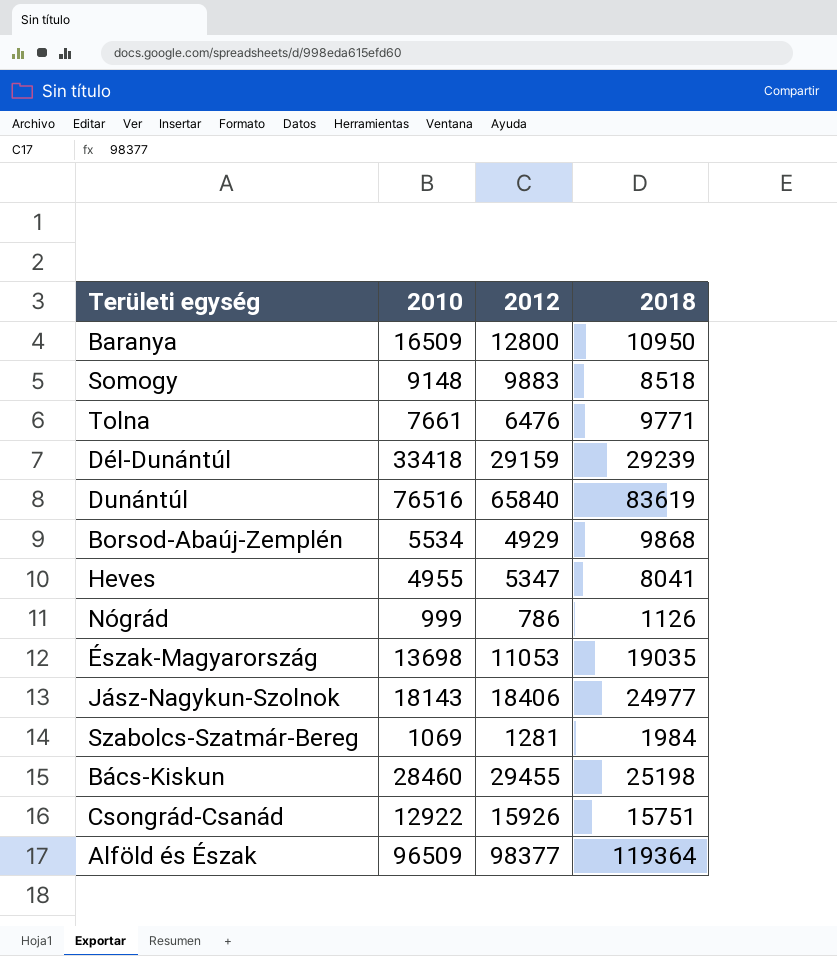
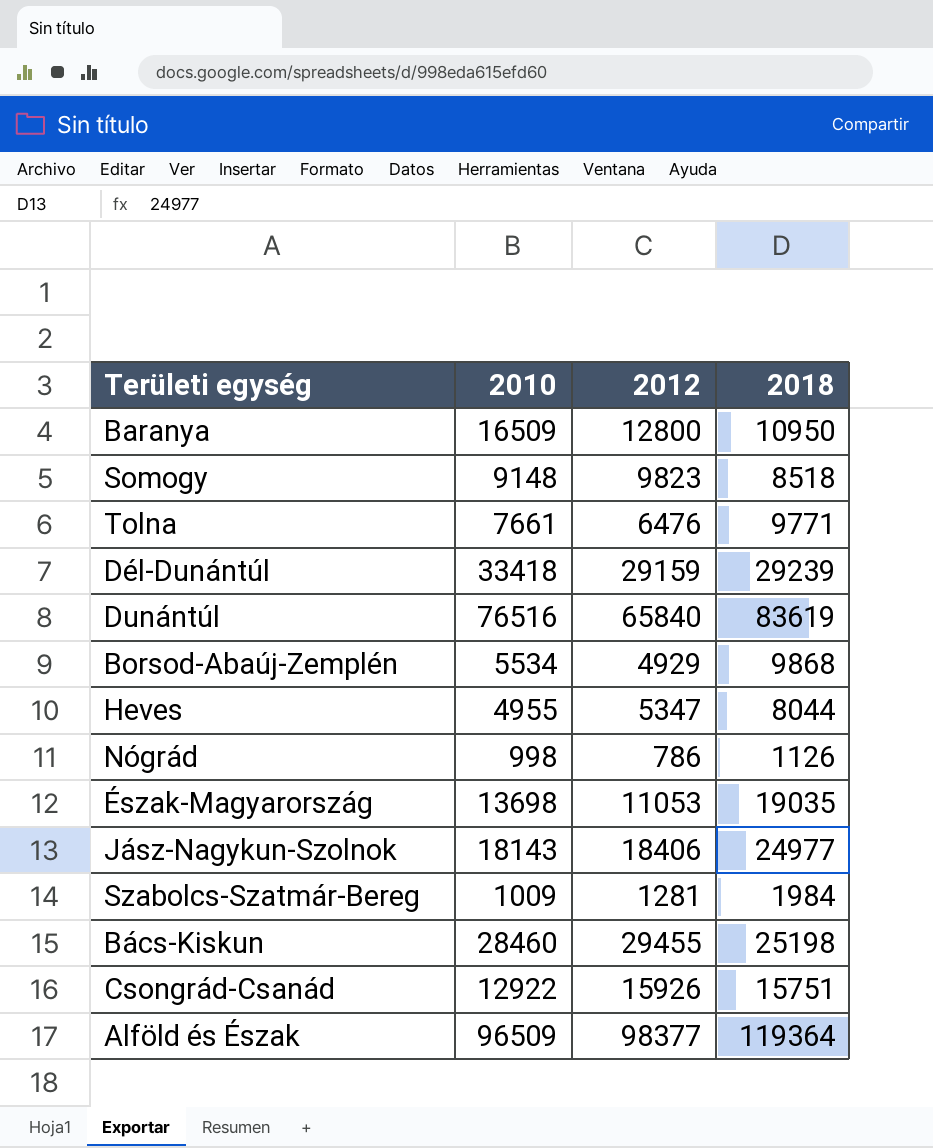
Somogy | 2012: 9883 -> 9823
Heves | 2018: 8041 -> 8044
Nógrád | 2010: 999 -> 998
Szabolcs-Szatmár-Bereg | 2010: 1069 -> 1009

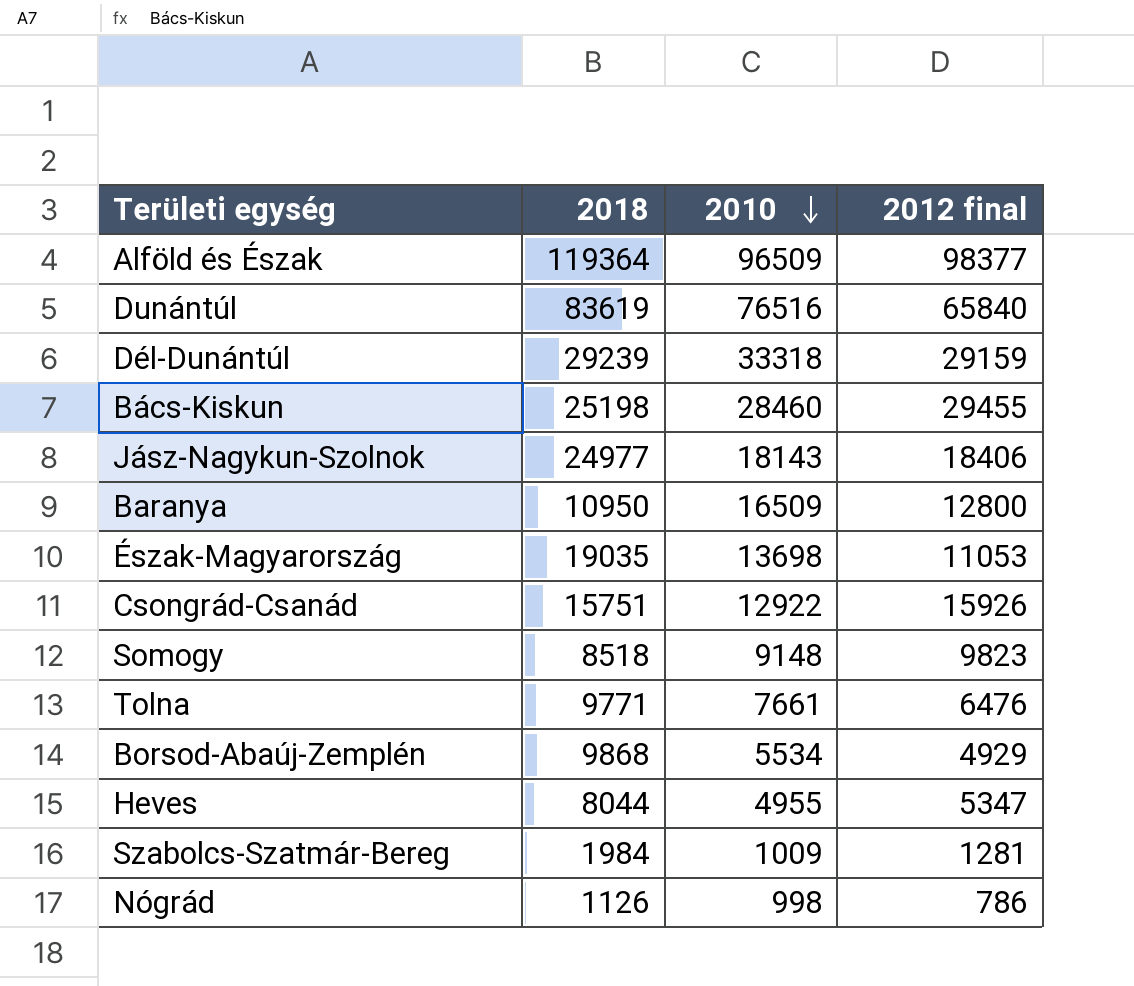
row order: none -> 2010 descending
column 2018 | position: 4 -> 2
column name: 2012 -> 2012 final
Dél-Dunántúl | 2010: 33418 -> 33318

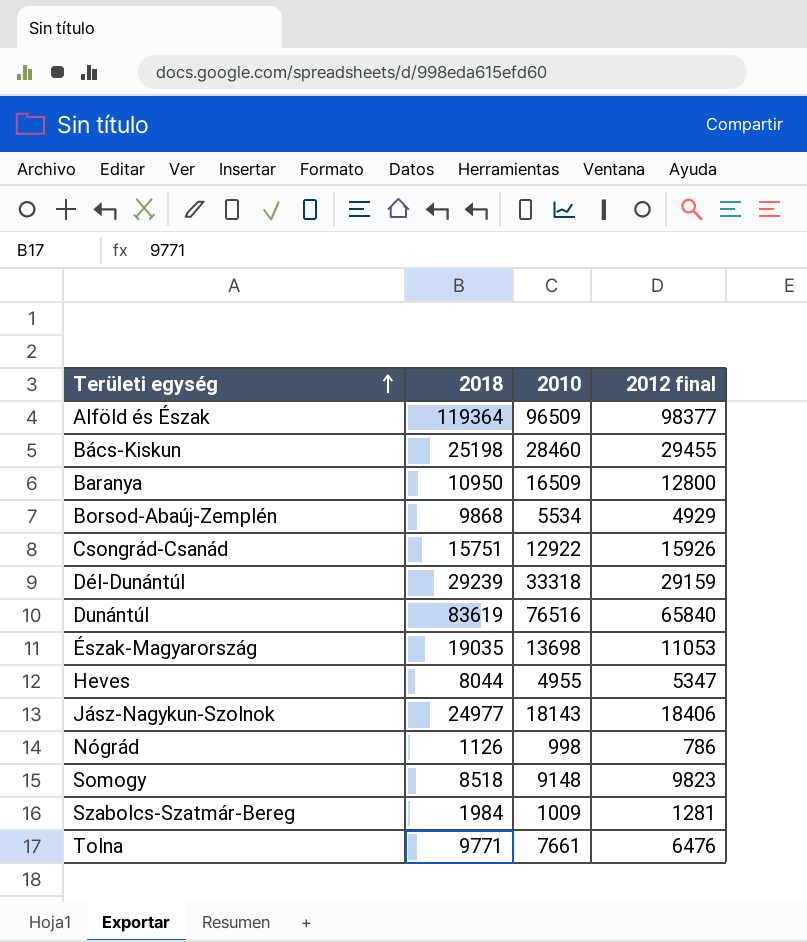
row order: 2010 descending -> Területi egység ascending

